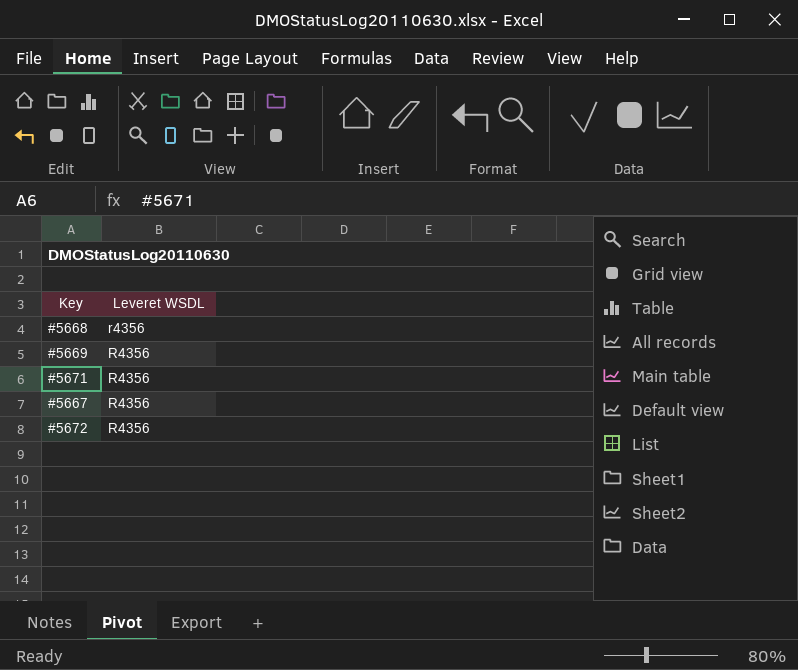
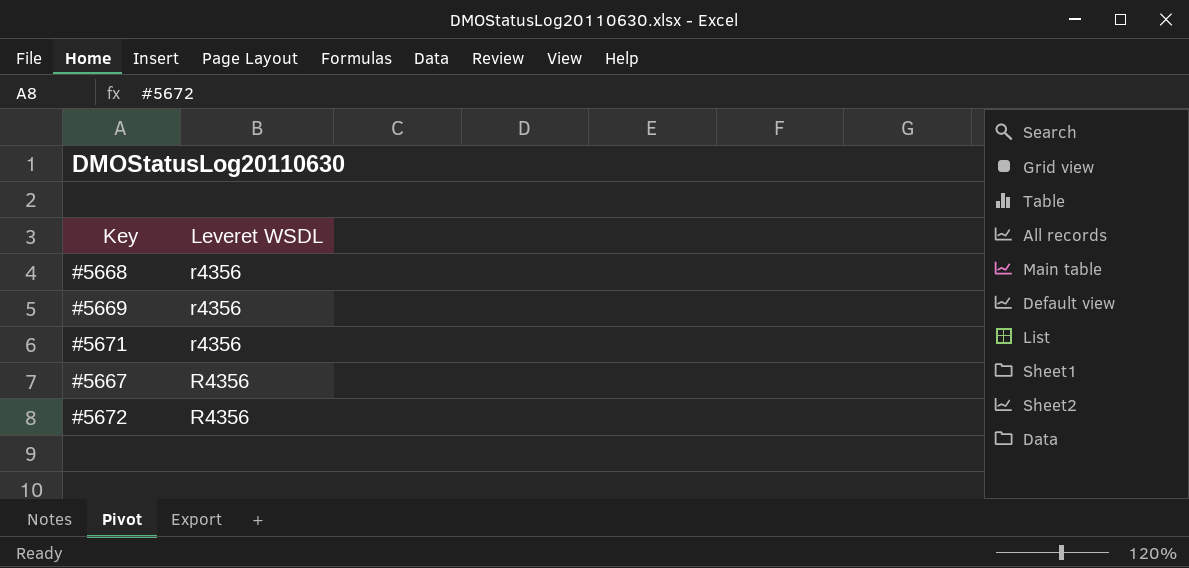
#5669 | Leveret WSDL: R4356 -> r4356
#5671 | Leveret WSDL: R4356 -> r4356

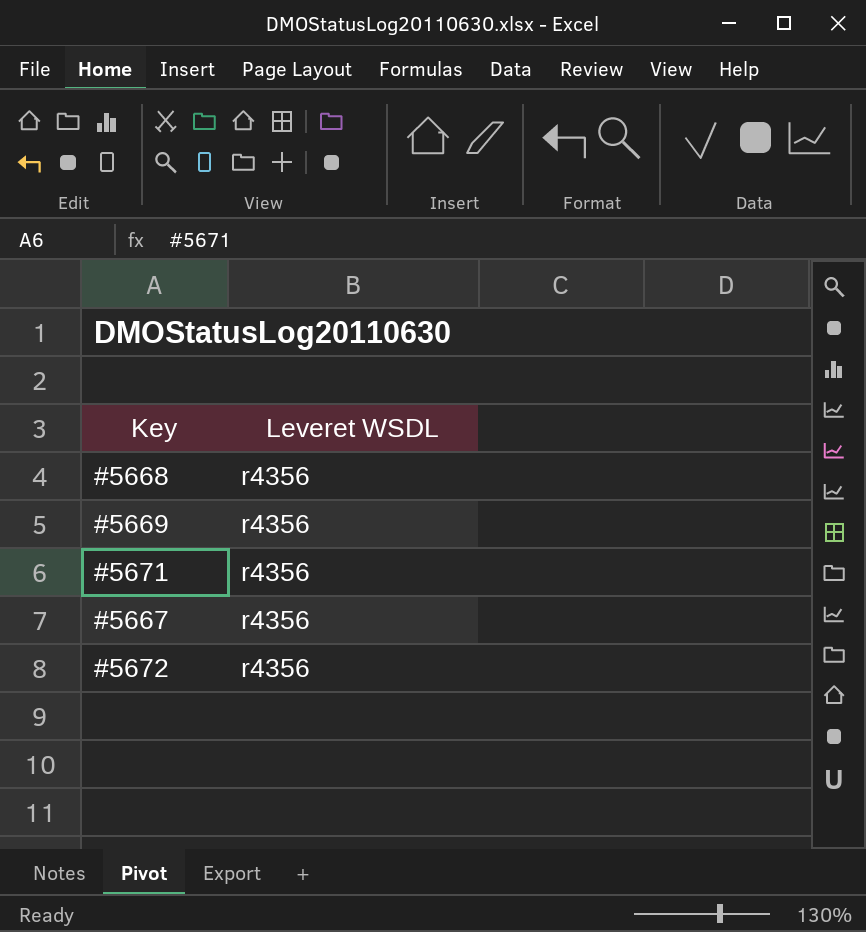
#5667 | Leveret WSDL: R4356 -> r4356
#5672 | Leveret WSDL: R4356 -> r4356

